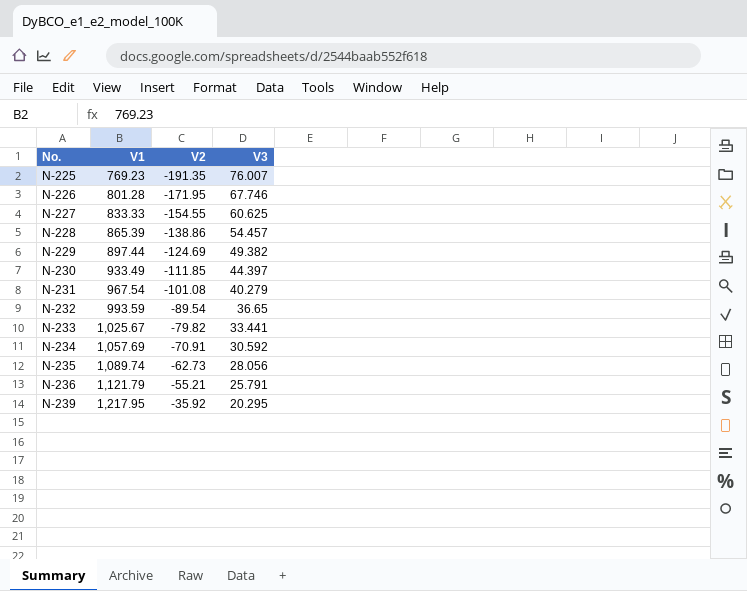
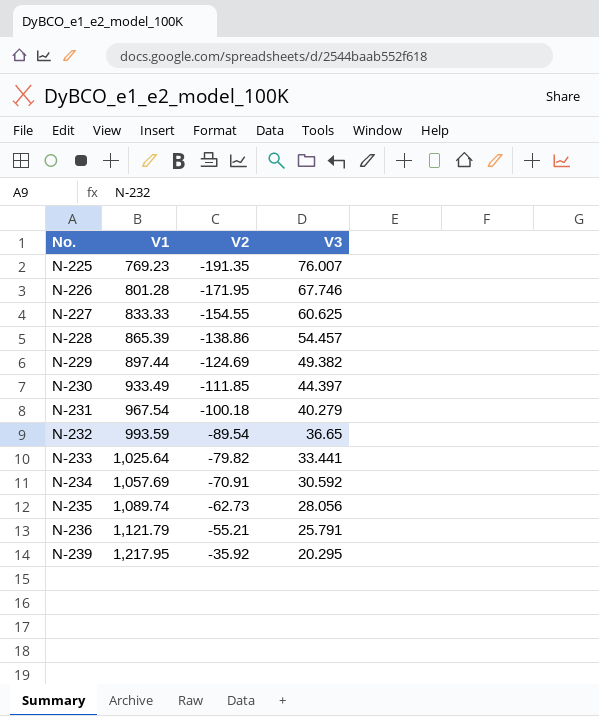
N-231 | V2: -101.08 -> -100.18
N-233 | V1: 1,025.67 -> 1,025.64

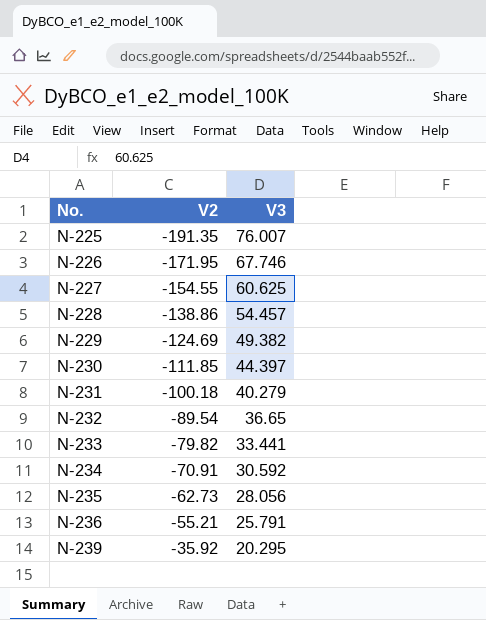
column V1 | position: 2 -> none

